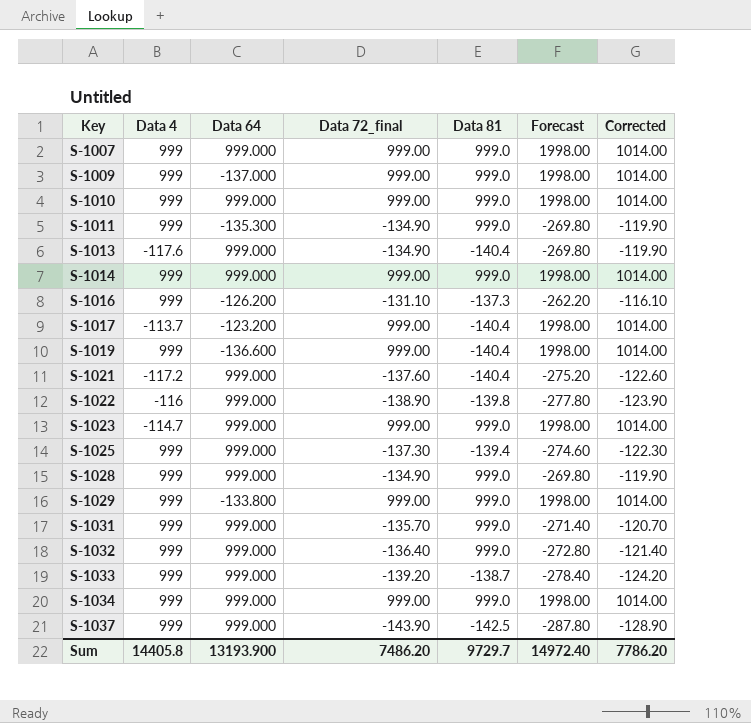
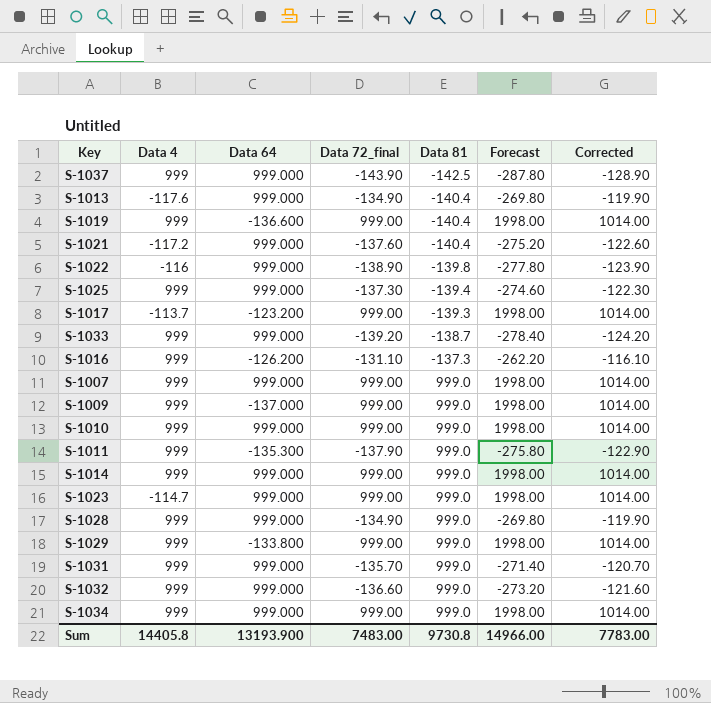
row order: Key ascending -> Data 81 ascending
S-1017 | Data 81: -140.4 -> -139.3
S-1011 | Data 72_final: -134.90 -> -137.90
S-1011 | Forecast: -269.80 -> -275.80
S-1011 | Corrected: -119.90 -> -122.90
S-1032 | Data 72_final: -136.40 -> -136.60
S-1032 | Forecast: -272.80 -> -273.20
S-1032 | Corrected: -121.40 -> -121.60
Sum | Data 72_final: 7486.20 -> 7483.00
Sum | Data 81: 9729.7 -> 9730.8
Sum | Forecast: 14972.40 -> 14966.00
Sum | Corrected: 7786.20 -> 7783.00

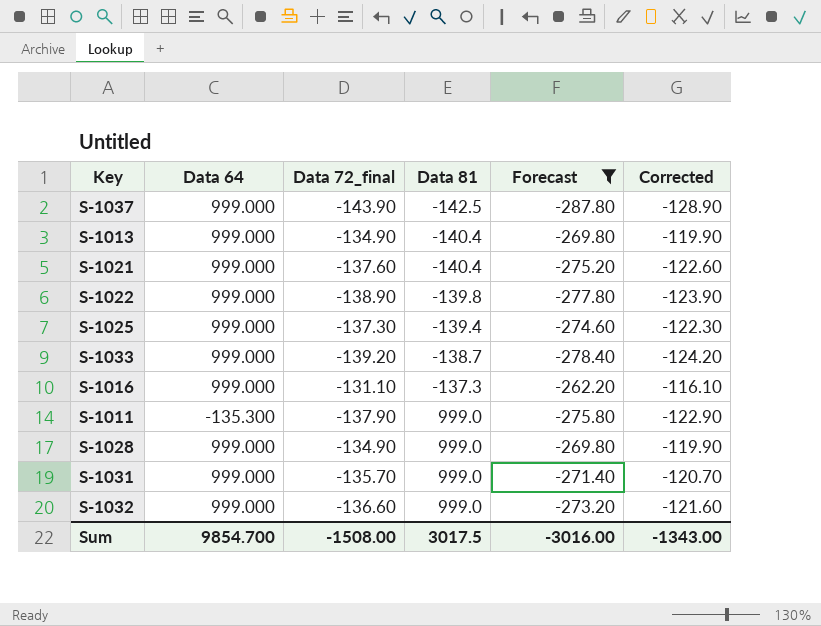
filter: none -> Forecast != 1998.00
column Data 4 | position: 2 -> none
S-1016 | Data 64: -126.200 -> 999.000
Sum | Data 64: 13193.900 -> 9854.700
Sum | Data 72_final: 7483.00 -> -1508.00
Sum | Data 81: 9730.8 -> 3017.5
Sum | Forecast: 14966.00 -> -3016.00
Sum | Corrected: 7783.00 -> -1343.00

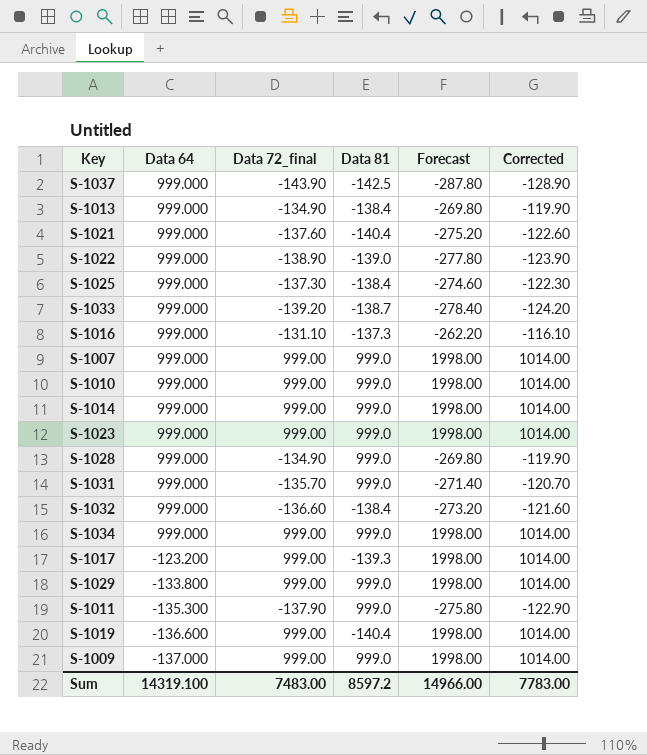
filter: Forecast != 1998.00 -> none
row order: Data 81 ascending -> Data 64 descending
S-1013 | Data 81: -140.4 -> -138.4
S-1022 | Data 81: -139.8 -> -139.0
S-1025 | Data 81: -139.4 -> -138.4
S-1032 | Data 81: 999.0 -> -138.4
Sum | Data 64: 9854.700 -> 14319.100
Sum | Data 72_final: -1508.00 -> 7483.00
Sum | Data 81: 3017.5 -> 8597.2
Sum | Forecast: -3016.00 -> 14966.00
Sum | Corrected: -1343.00 -> 7783.00

